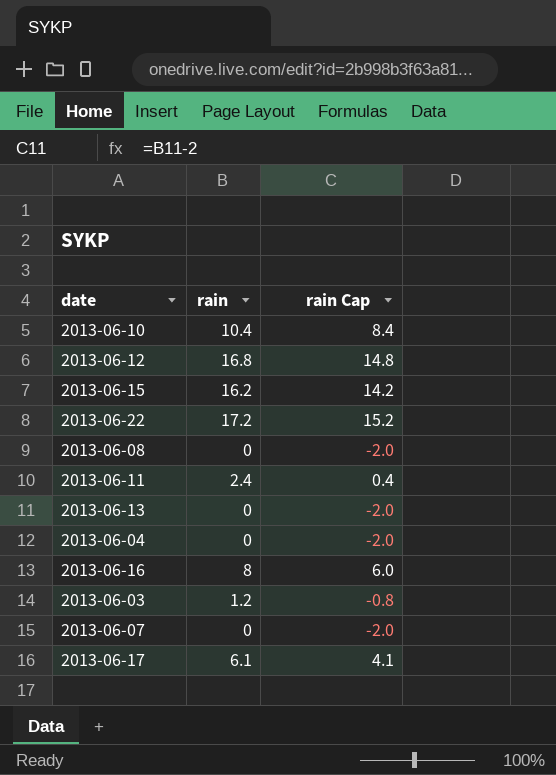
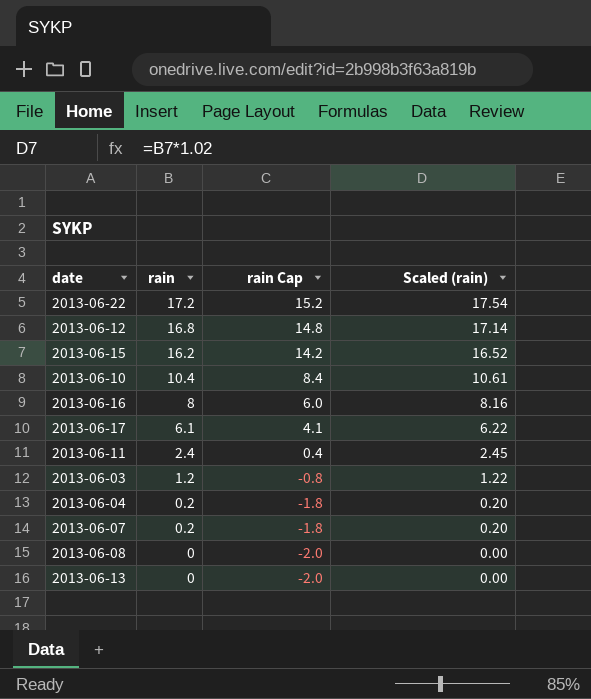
row order: none -> rain descending
column Scaled (rain) | formula: none -> [rain] * 1.02
2013-06-04 | rain: 0 -> 0.2
2013-06-04 | rain Cap: -2.0 -> -1.8
2013-06-07 | rain: 0 -> 0.2
2013-06-07 | rain Cap: -2.0 -> -1.8

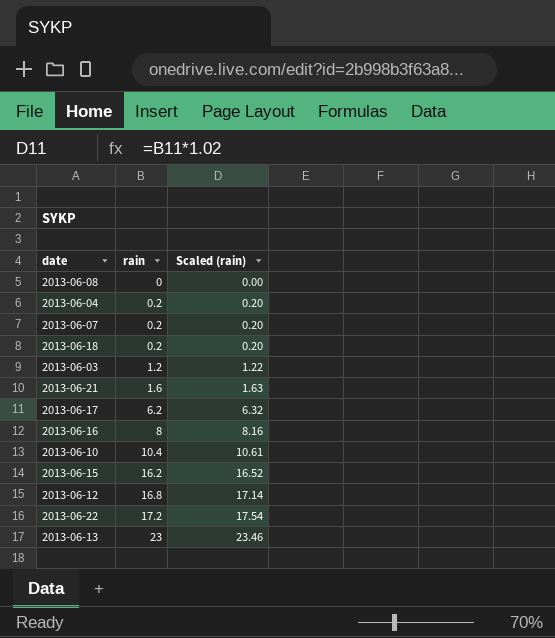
row order: rain descending -> rain ascending
column rain Cap | formula: [rain] - 2 -> none
row 2013-06-11: 2.4 | 0.4 | 2.45 -> none
row 2013-06-18: none -> 0.2 | 0.20
row 2013-06-21: none -> 1.6 | 1.63
2013-06-17 | rain: 6.1 -> 6.2
2013-06-17 | Scaled (rain): 6.22 -> 6.32
2013-06-13 | rain: 0 -> 23
2013-06-13 | Scaled (rain): 0.00 -> 23.46

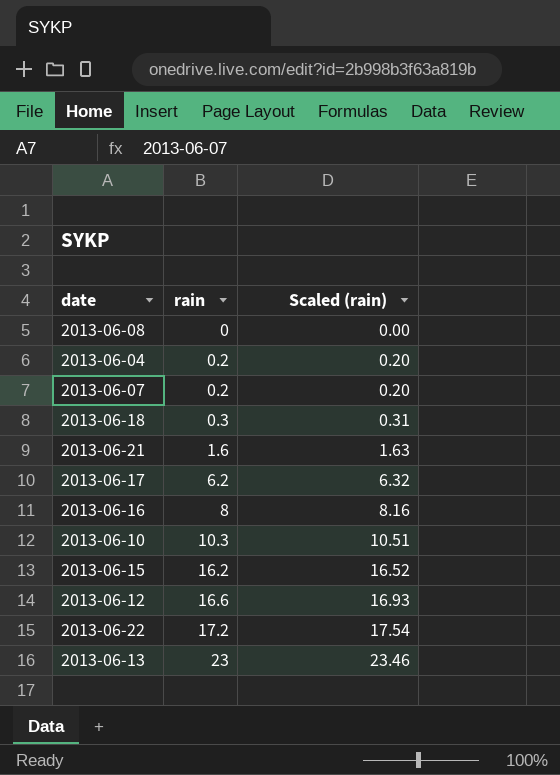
row 2013-06-03: 1.2 | 1.22 -> none
2013-06-18 | rain: 0.2 -> 0.3
2013-06-18 | Scaled (rain): 0.20 -> 0.31
2013-06-10 | rain: 10.4 -> 10.3
2013-06-10 | Scaled (rain): 10.61 -> 10.51
2013-06-12 | rain: 16.8 -> 16.6
2013-06-12 | Scaled (rain): 17.14 -> 16.93

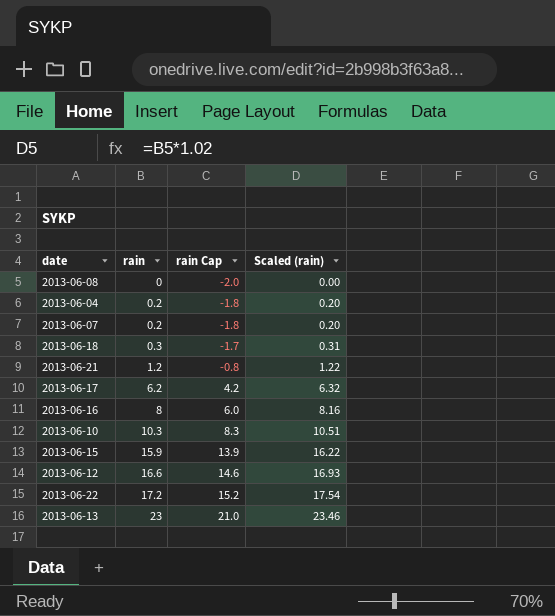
column rain Cap | formula: none -> [rain] - 2
2013-06-21 | rain: 1.6 -> 1.2
2013-06-21 | Scaled (rain): 1.63 -> 1.22
2013-06-15 | rain: 16.2 -> 15.9
2013-06-15 | Scaled (rain): 16.52 -> 16.22

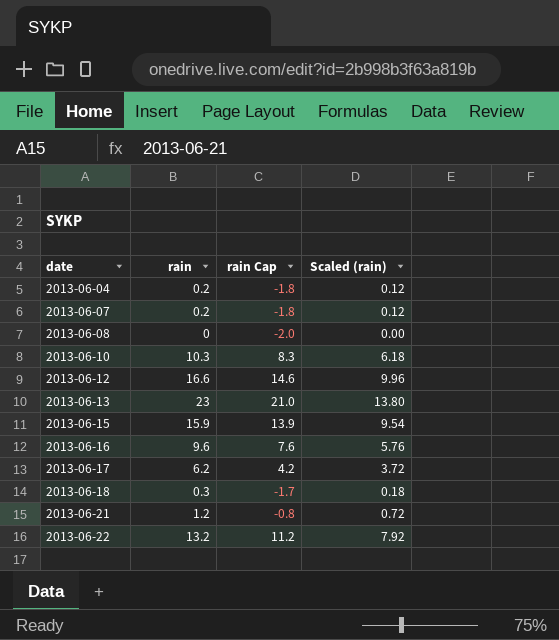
row order: rain ascending -> date ascending
column Scaled (rain) | formula: [rain] * 1.02 -> [rain] * 0.6
2013-06-16 | rain: 8 -> 9.6
2013-06-16 | rain Cap: 6.0 -> 7.6
2013-06-22 | rain: 17.2 -> 13.2
2013-06-22 | rain Cap: 15.2 -> 11.2

